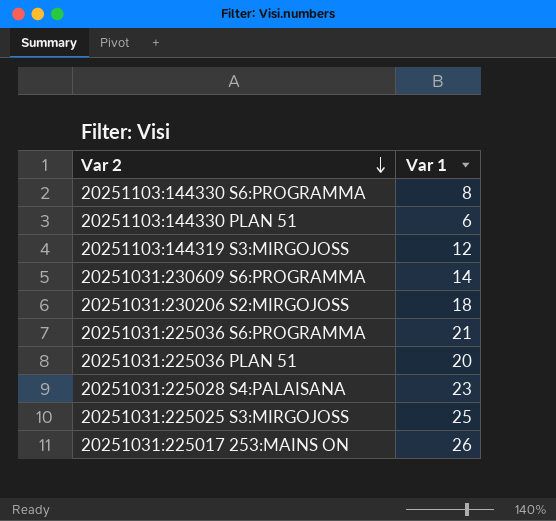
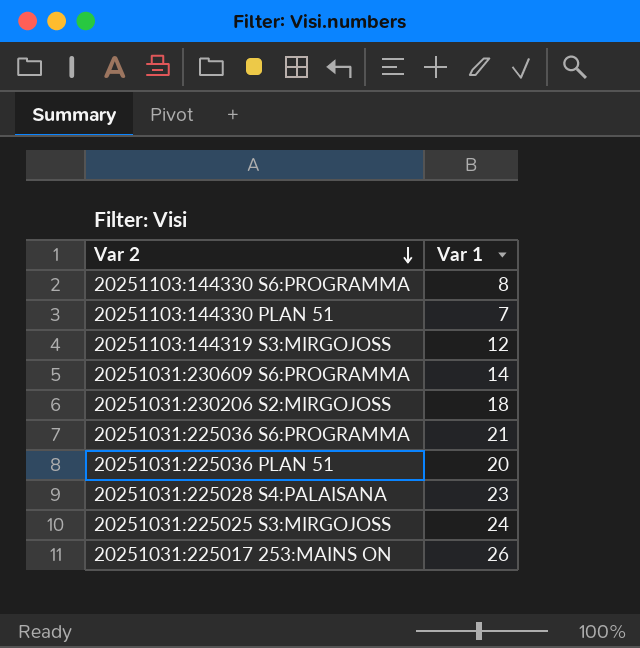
20251103:144330 PLAN 51 | Var 1: 6 -> 7
20251031:225025 S3:MIRGOJOSS | Var 1: 25 -> 24

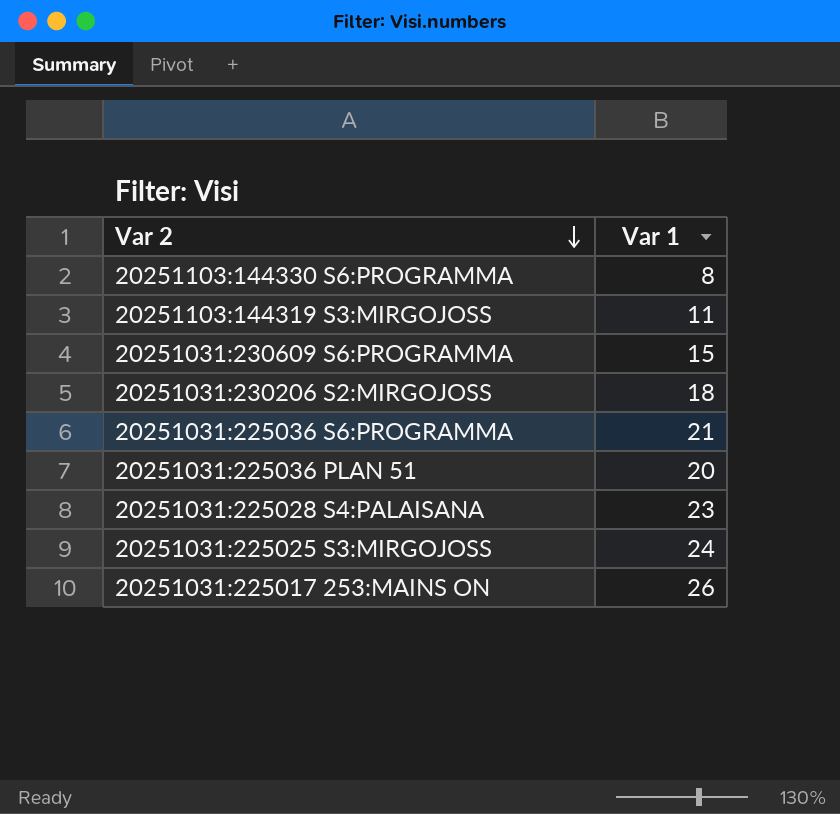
row 20251103:144330 PLAN 51: 7 -> none
20251103:144319 S3:MIRGOJOSS | Var 1: 12 -> 11
20251031:230609 S6:PROGRAMMA | Var 1: 14 -> 15

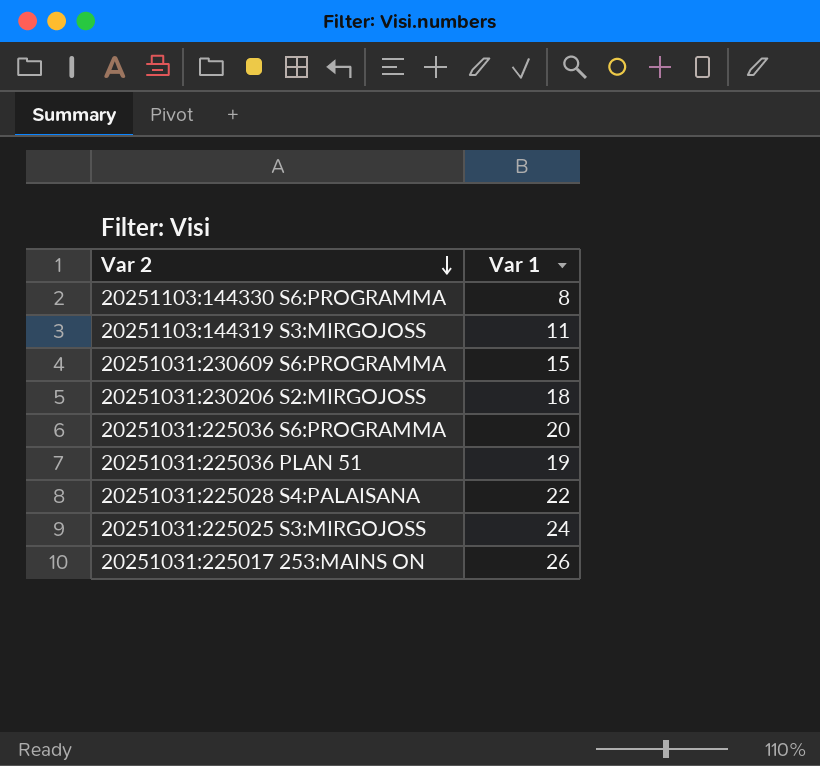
20251031:225036 S6:PROGRAMMA | Var 1: 21 -> 20
20251031:225036 PLAN 51 | Var 1: 20 -> 19
20251031:225028 S4:PALAISANA | Var 1: 23 -> 22

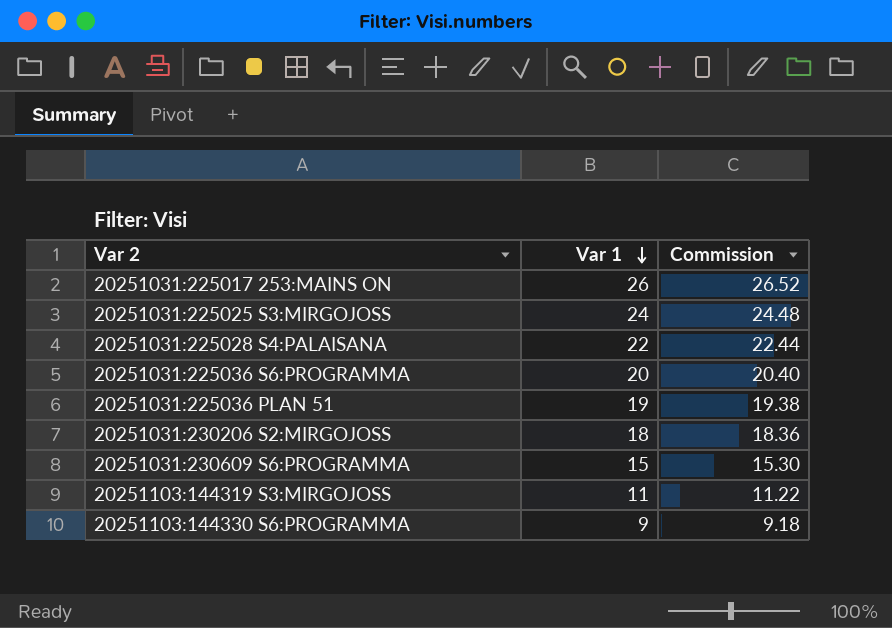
row order: Var 2 descending -> Var 1 descending
column Commission | formula: none -> [Var 1] * 1.02
20251103:144330 S6:PROGRAMMA | Var 1: 8 -> 9

